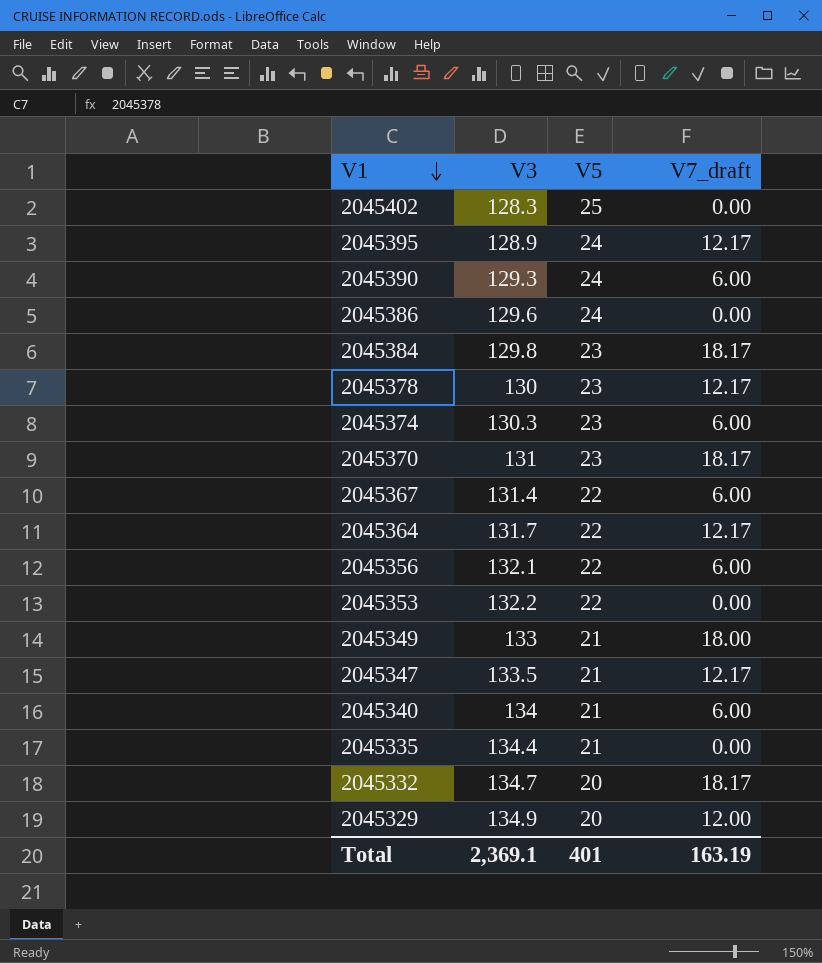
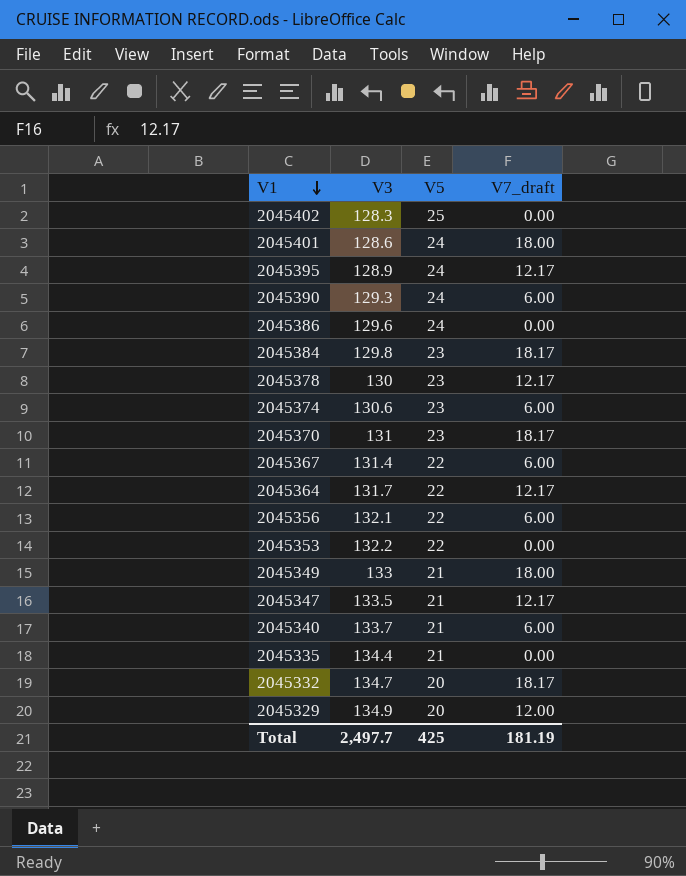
row 2045401: none -> 128.6 | 24 | 18.00
2045374 | V3: 130.3 -> 130.6
2045340 | V3: 134 -> 133.7
Total | V3: 2,369.1 -> 2,497.7
Total | V5: 401 -> 425
Total | V7_draft: 163.19 -> 181.19

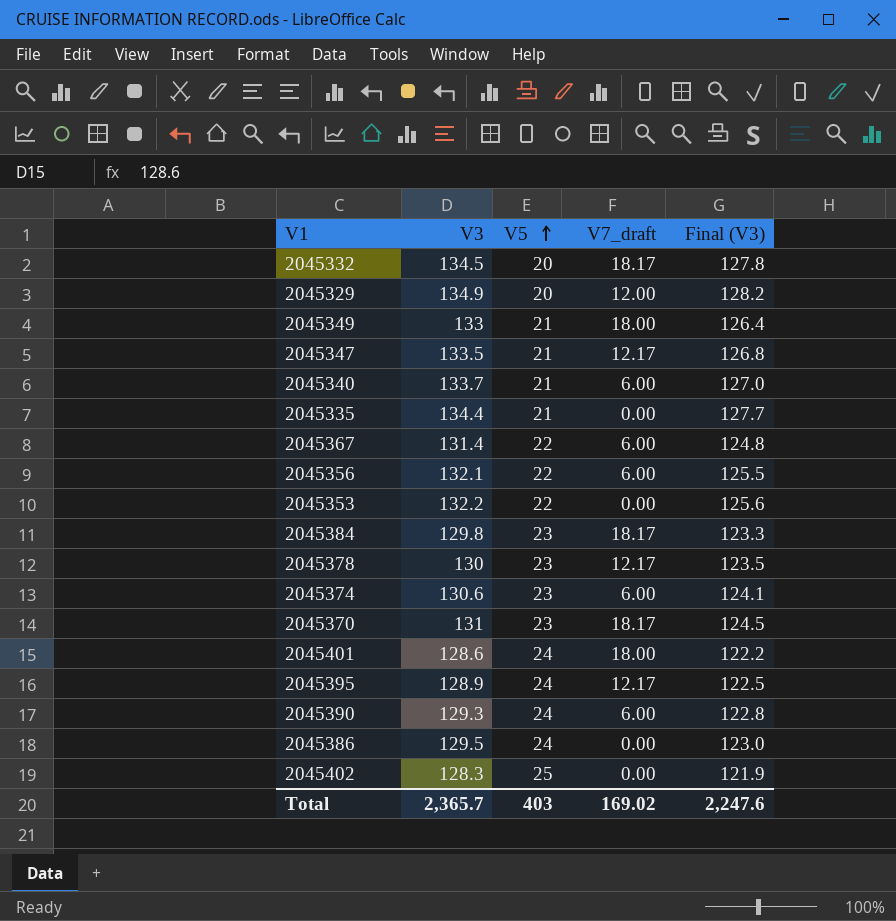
row order: V1 descending -> V5 ascending
column Final (V3) | formula: none -> [V3] * 0.95
row 2045364: 131.7 | 22 | 12.17 -> none
2045332 | V3: 134.7 -> 134.5
2045386 | V3: 129.6 -> 129.5
Total | V3: 2,497.7 -> 2,365.7
Total | V5: 425 -> 403
Total | V7_draft: 181.19 -> 169.02

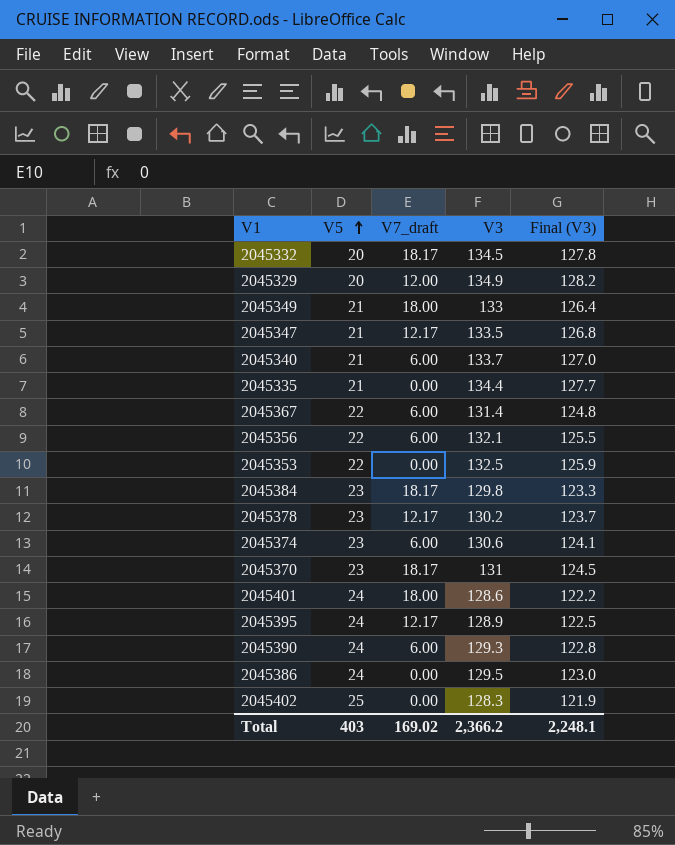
column V3 | position: 2 -> 4
2045353 | V3: 132.2 -> 132.5
2045353 | Final (V3): 125.6 -> 125.9
2045378 | V3: 130 -> 130.2
2045378 | Final (V3): 123.5 -> 123.7
Total | V3: 2,365.7 -> 2,366.2
Total | Final (V3): 2,247.6 -> 2,248.1

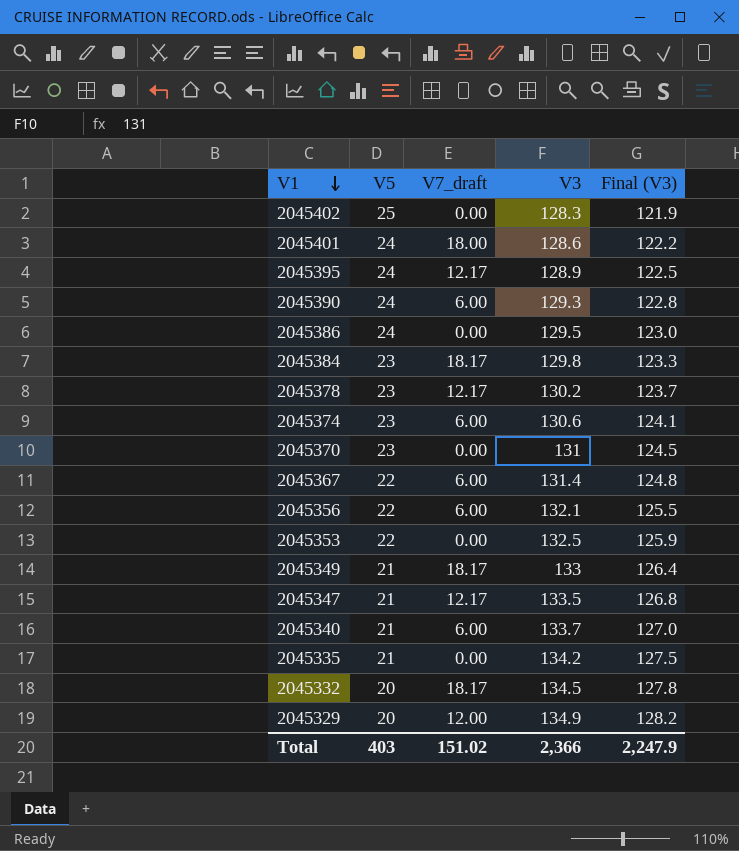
row order: V5 ascending -> V1 descending
2045370 | V7_draft: 18.17 -> 0.00
2045349 | V7_draft: 18.00 -> 18.17
2045335 | V3: 134.4 -> 134.2
2045335 | Final (V3): 127.7 -> 127.5
Total | V7_draft: 169.02 -> 151.02
Total | V3: 2,366.2 -> 2,366
Total | Final (V3): 2,248.1 -> 2,247.9

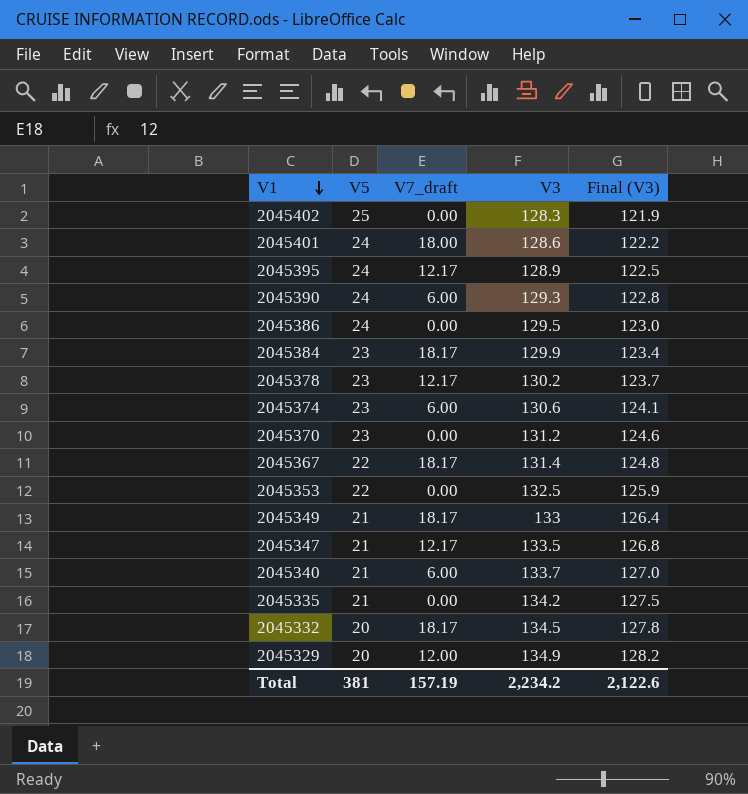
row 2045356: 22 | 6.00 | 132.1 | 125.5 -> none
2045384 | V3: 129.8 -> 129.9
2045384 | Final (V3): 123.3 -> 123.4
2045370 | V3: 131 -> 131.2
2045370 | Final (V3): 124.5 -> 124.6
2045367 | V7_draft: 6.00 -> 18.17
Total | V5: 403 -> 381
Total | V7_draft: 151.02 -> 157.19
Total | V3: 2,366 -> 2,234.2
Total | Final (V3): 2,247.9 -> 2,122.6

